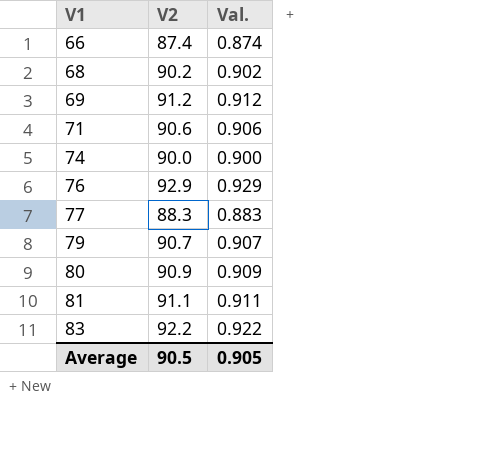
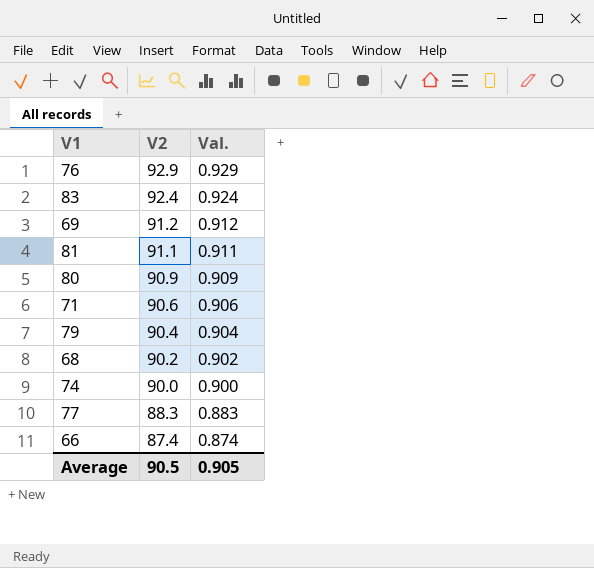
row order: V1 ascending -> V2 descending
83 | V2: 92.2 -> 92.4
83 | Val.: 0.922 -> 0.924
79 | V2: 90.7 -> 90.4
79 | Val.: 0.907 -> 0.904

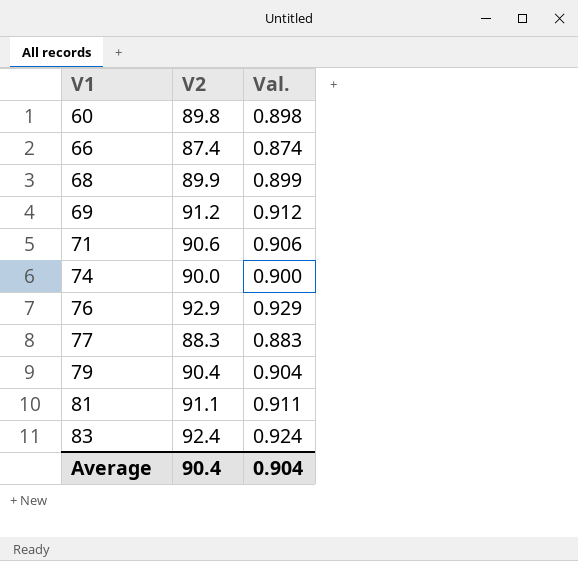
row order: V2 descending -> V1 ascending
row 80: 90.9 | 0.909 -> none
row 60: none -> 89.8 | 0.898
68 | V2: 90.2 -> 89.9
68 | Val.: 0.902 -> 0.899
Average | V2: 90.5 -> 90.4
Average | Val.: 0.905 -> 0.904

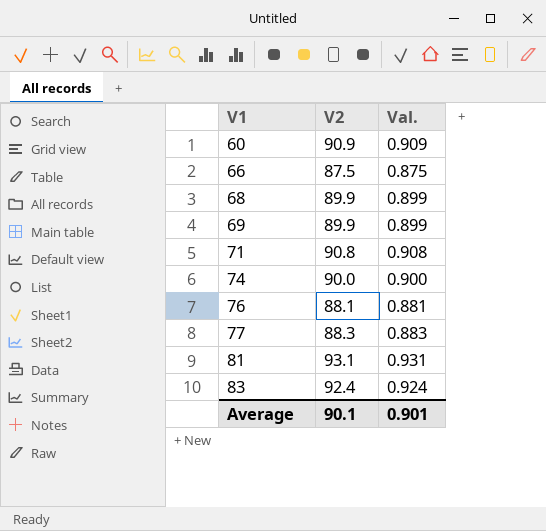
row 79: 90.4 | 0.904 -> none
60 | V2: 89.8 -> 90.9
60 | Val.: 0.898 -> 0.909
66 | V2: 87.4 -> 87.5
66 | Val.: 0.874 -> 0.875
69 | V2: 91.2 -> 89.9
69 | Val.: 0.912 -> 0.899
71 | V2: 90.6 -> 90.8
71 | Val.: 0.906 -> 0.908
76 | V2: 92.9 -> 88.1
76 | Val.: 0.929 -> 0.881
81 | V2: 91.1 -> 93.1
81 | Val.: 0.911 -> 0.931
Average | V2: 90.4 -> 90.1
Average | Val.: 0.904 -> 0.901

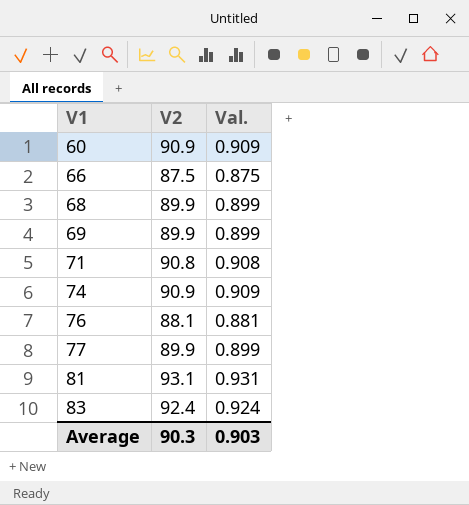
74 | V2: 90.0 -> 90.9
74 | Val.: 0.900 -> 0.909
77 | V2: 88.3 -> 89.9
77 | Val.: 0.883 -> 0.899
Average | V2: 90.1 -> 90.3
Average | Val.: 0.901 -> 0.903

